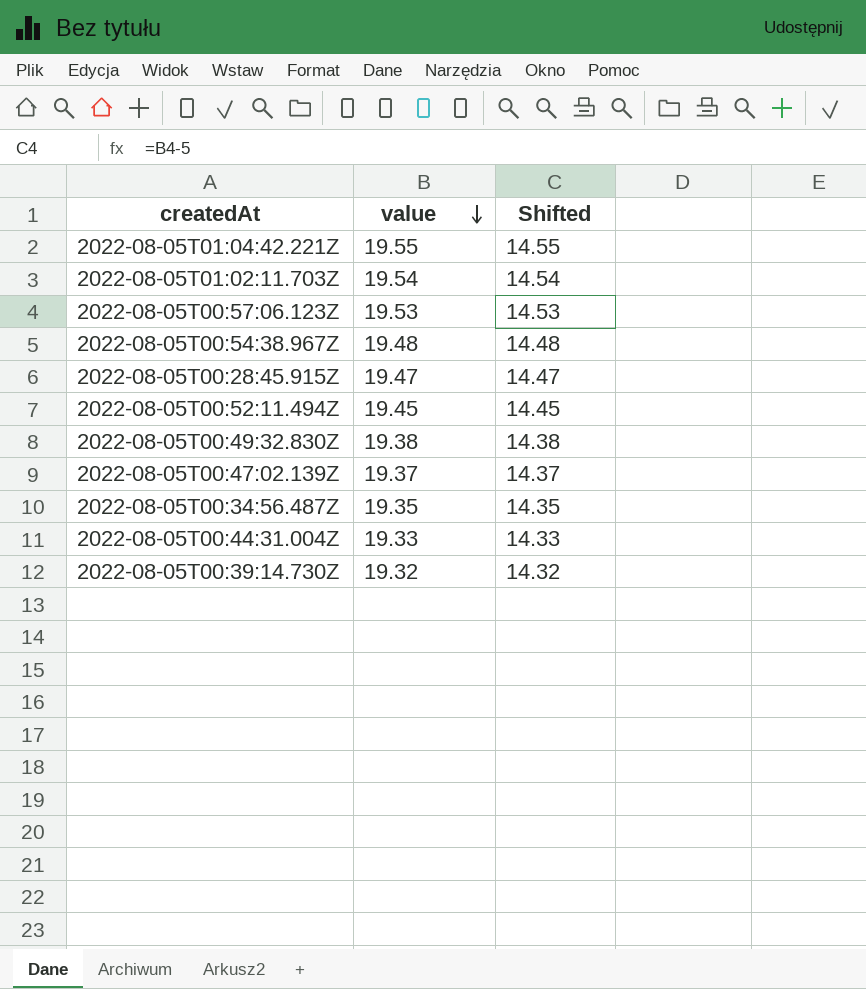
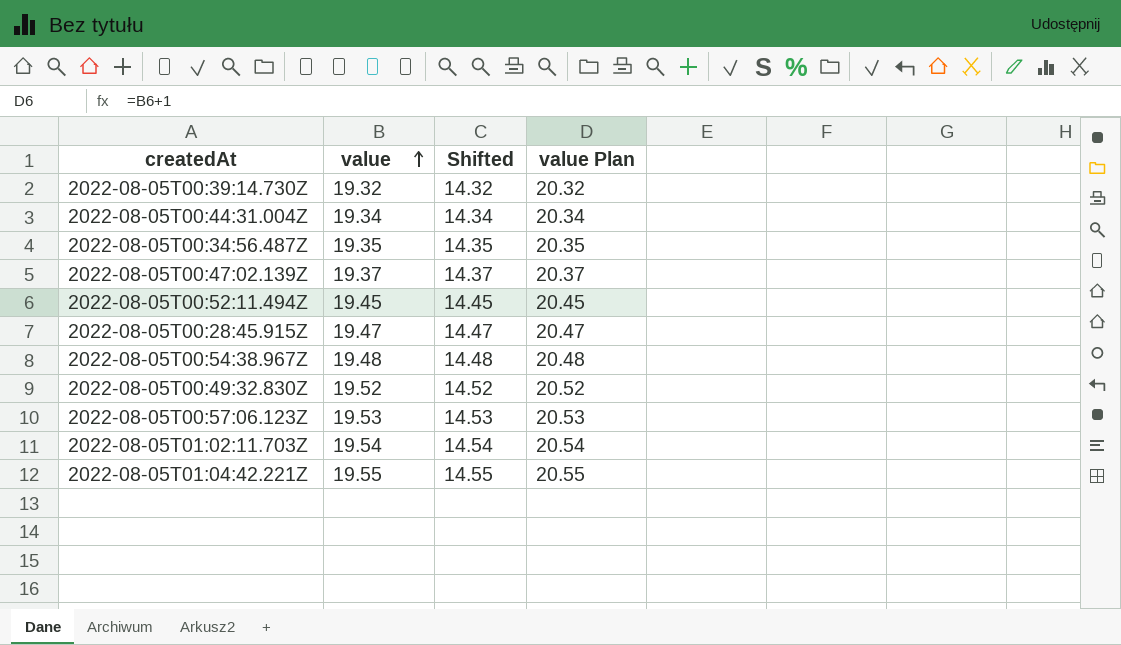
row order: value descending -> value ascending
column value Plan | formula: none -> [value] + 1
2022-08-05T00:44:31.004Z | value: 19.33 -> 19.34
2022-08-05T00:44:31.004Z | Shifted: 14.33 -> 14.34
2022-08-05T00:49:32.830Z | value: 19.38 -> 19.52
2022-08-05T00:49:32.830Z | Shifted: 14.38 -> 14.52

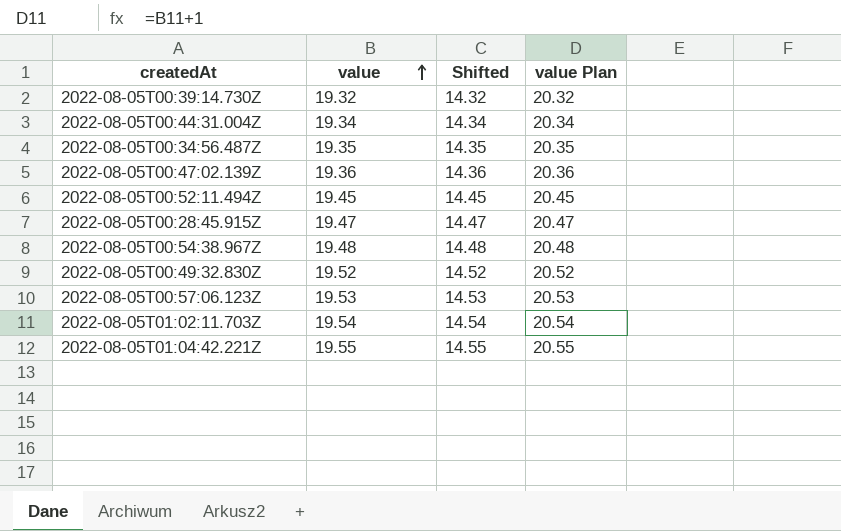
2022-08-05T00:47:02.139Z | value: 19.37 -> 19.36
2022-08-05T00:47:02.139Z | Shifted: 14.37 -> 14.36
2022-08-05T00:47:02.139Z | value Plan: 20.37 -> 20.36

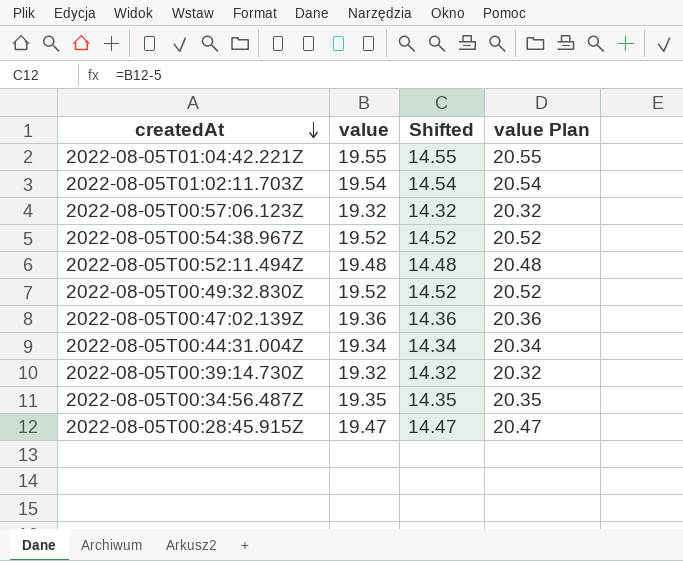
row order: value ascending -> createdAt descending
2022-08-05T00:57:06.123Z | value: 19.53 -> 19.32
2022-08-05T00:57:06.123Z | Shifted: 14.53 -> 14.32
2022-08-05T00:57:06.123Z | value Plan: 20.53 -> 20.32
2022-08-05T00:54:38.967Z | value: 19.48 -> 19.52
2022-08-05T00:54:38.967Z | Shifted: 14.48 -> 14.52
2022-08-05T00:54:38.967Z | value Plan: 20.48 -> 20.52
2022-08-05T00:52:11.494Z | value: 19.45 -> 19.48
2022-08-05T00:52:11.494Z | Shifted: 14.45 -> 14.48
2022-08-05T00:52:11.494Z | value Plan: 20.45 -> 20.48

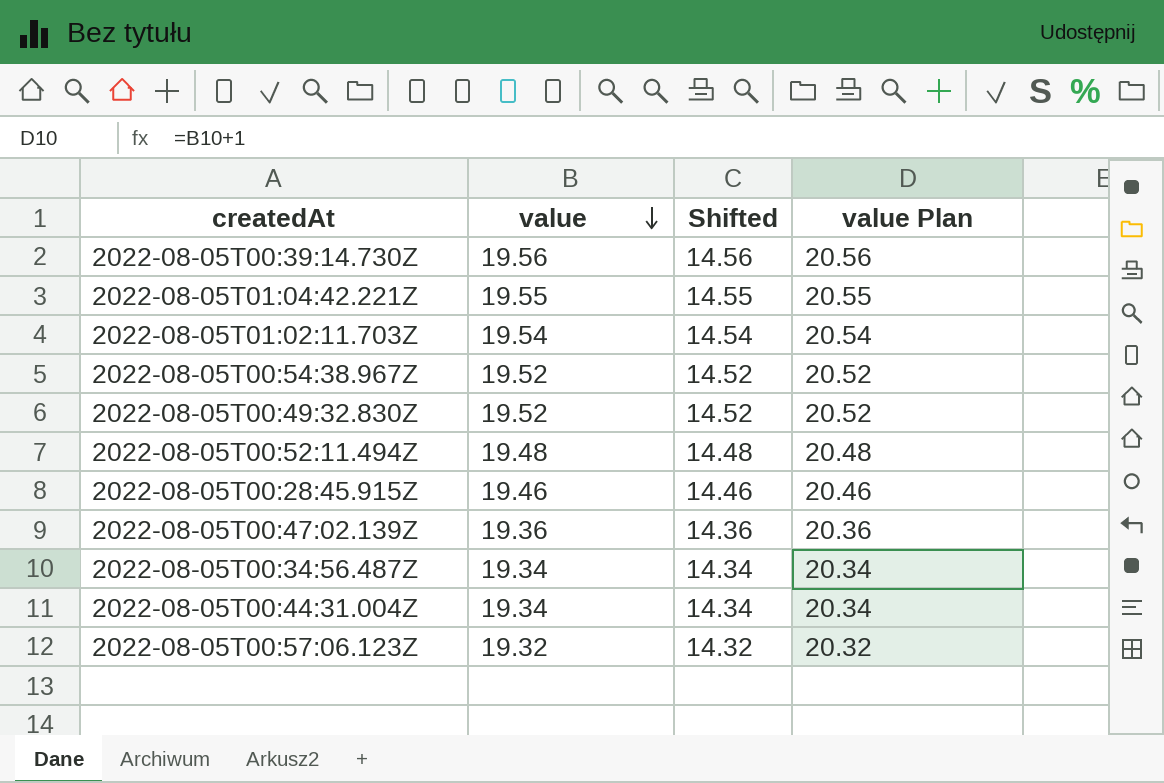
row order: createdAt descending -> value descending
2022-08-05T00:39:14.730Z | value: 19.32 -> 19.56
2022-08-05T00:39:14.730Z | Shifted: 14.32 -> 14.56
2022-08-05T00:39:14.730Z | value Plan: 20.32 -> 20.56
2022-08-05T00:28:45.915Z | value: 19.47 -> 19.46
2022-08-05T00:28:45.915Z | Shifted: 14.47 -> 14.46
2022-08-05T00:28:45.915Z | value Plan: 20.47 -> 20.46
2022-08-05T00:34:56.487Z | value: 19.35 -> 19.34
2022-08-05T00:34:56.487Z | Shifted: 14.35 -> 14.34
2022-08-05T00:34:56.487Z | value Plan: 20.35 -> 20.34

